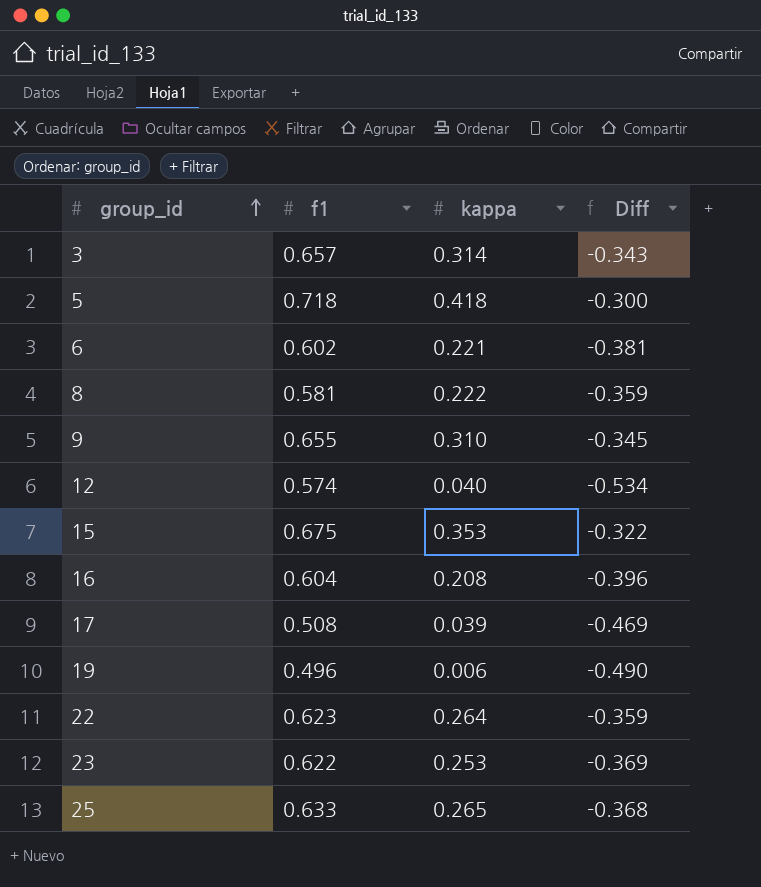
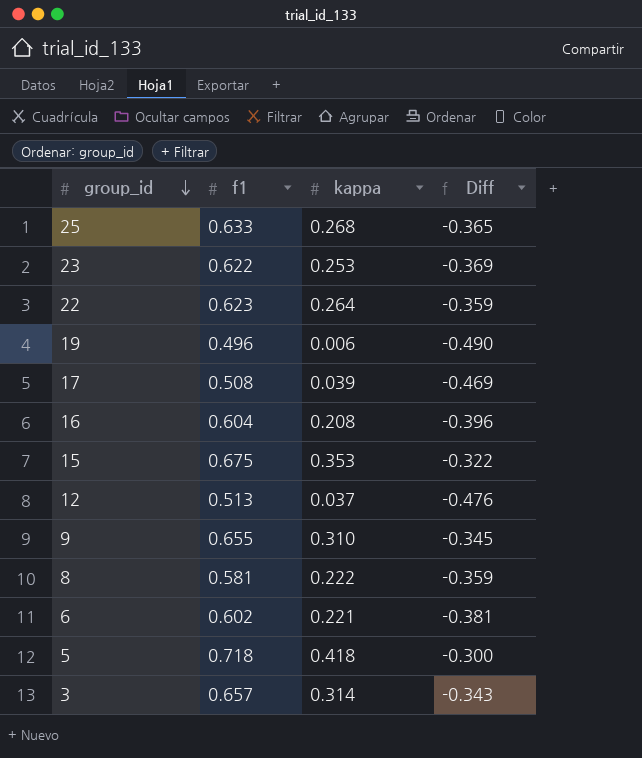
row order: group_id ascending -> group_id descending
25 | kappa: 0.265 -> 0.268
25 | Diff: -0.368 -> -0.365
12 | f1: 0.574 -> 0.513
12 | kappa: 0.040 -> 0.037
12 | Diff: -0.534 -> -0.476

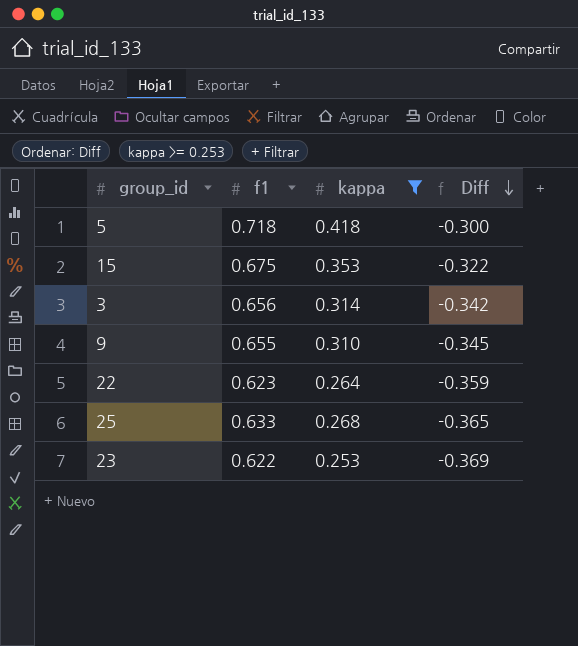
filter: none -> kappa >= 0.253
row order: group_id descending -> Diff descending
3 | f1: 0.657 -> 0.656
3 | Diff: -0.343 -> -0.342

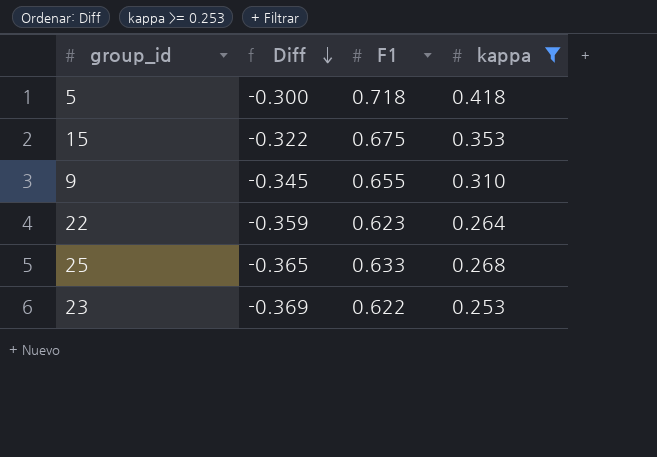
column Diff | position: 4 -> 2
column name: f1 -> F1
row 3: 0.656 | 0.314 | -0.342 -> none

